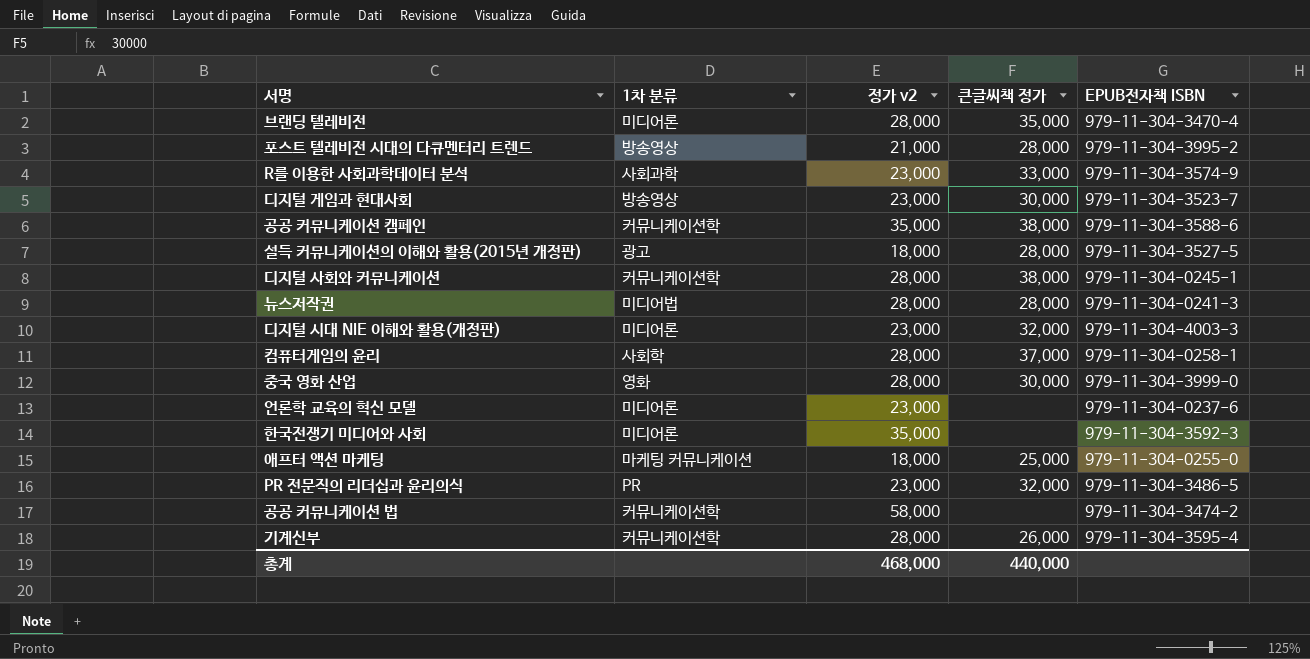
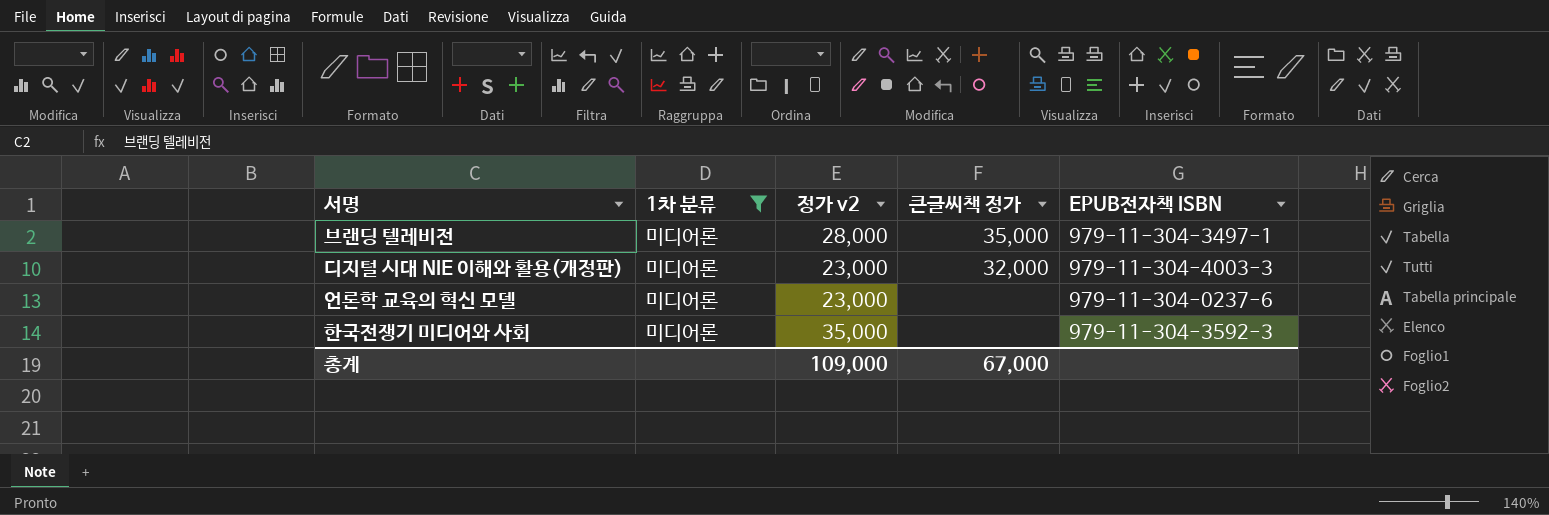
filter: none -> 1차 분류 = 미디어론
브랜딩 텔레비전 | EPUB전자책 ISBN: 979-11-304-3470-4 -> 979-11-304-3497-1
총계 | 정가 v2: 468,000 -> 109,000
총계 | 큰글씨책 정가: 440,000 -> 67,000

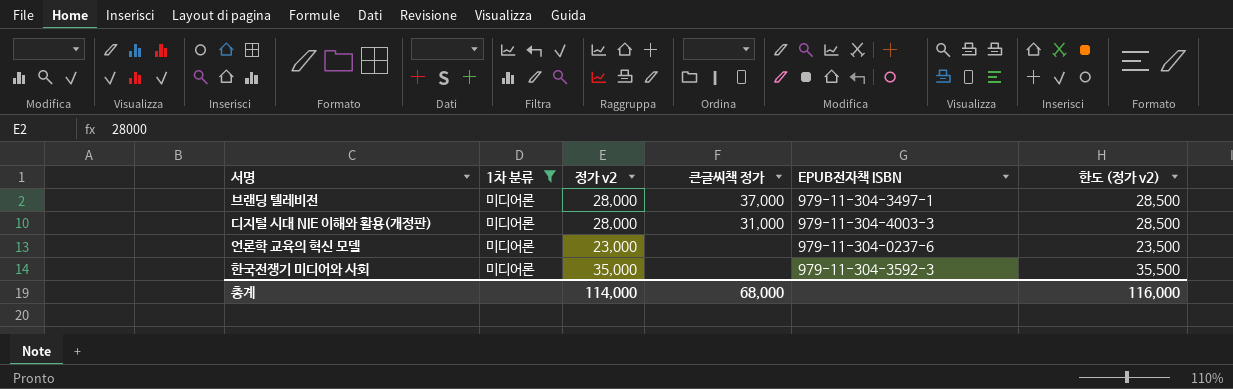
column 한도 (정가 v2) | formula: none -> [정가 v2] + 500
브랜딩 텔레비전 | 큰글씨책 정가: 35,000 -> 37,000
디지털 시대 NIE 이해와 활용(개정판) | 정가 v2: 23,000 -> 28,000
디지털 시대 NIE 이해와 활용(개정판) | 큰글씨책 정가: 32,000 -> 31,000
총계 | 정가 v2: 109,000 -> 114,000
총계 | 큰글씨책 정가: 67,000 -> 68,000

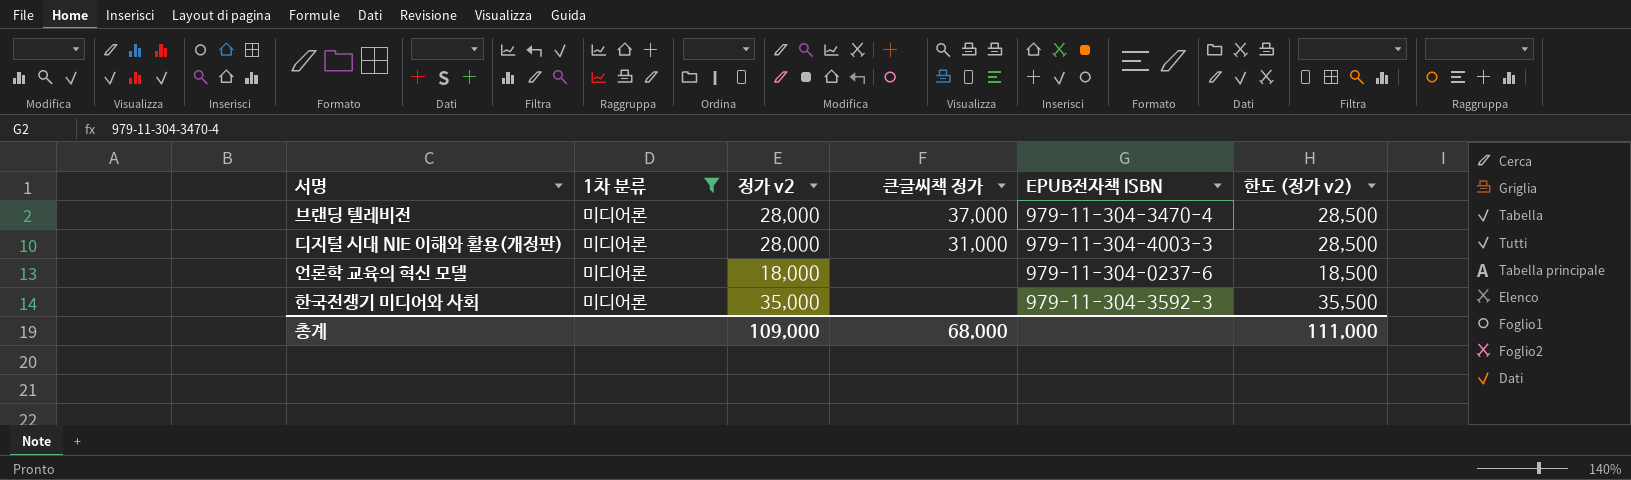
브랜딩 텔레비전 | EPUB전자책 ISBN: 979-11-304-3497-1 -> 979-11-304-3470-4
언론학 교육의 혁신 모델 | 정가 v2: 23,000 -> 18,000
언론학 교육의 혁신 모델 | 한도 (정가 v2): 23,500 -> 18,500
총계 | 정가 v2: 114,000 -> 109,000
총계 | 한도 (정가 v2): 116,000 -> 111,000

